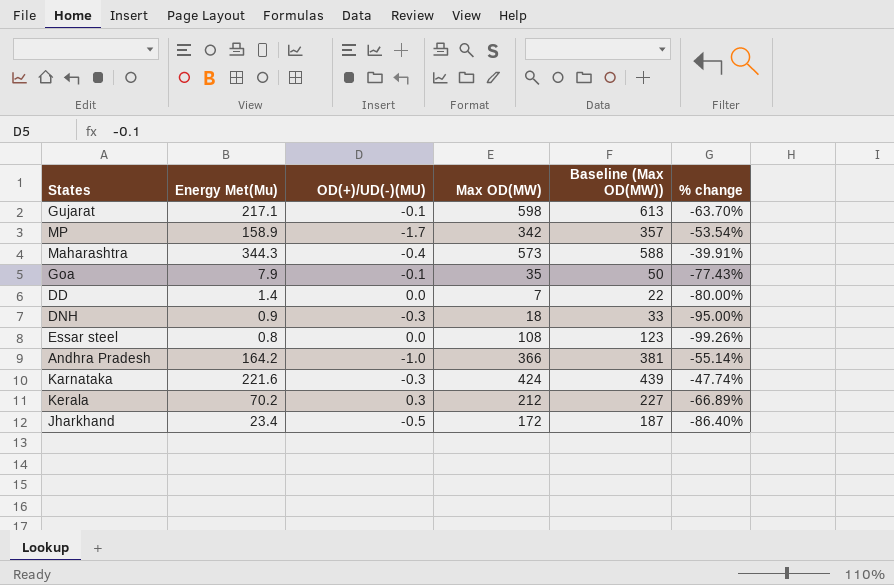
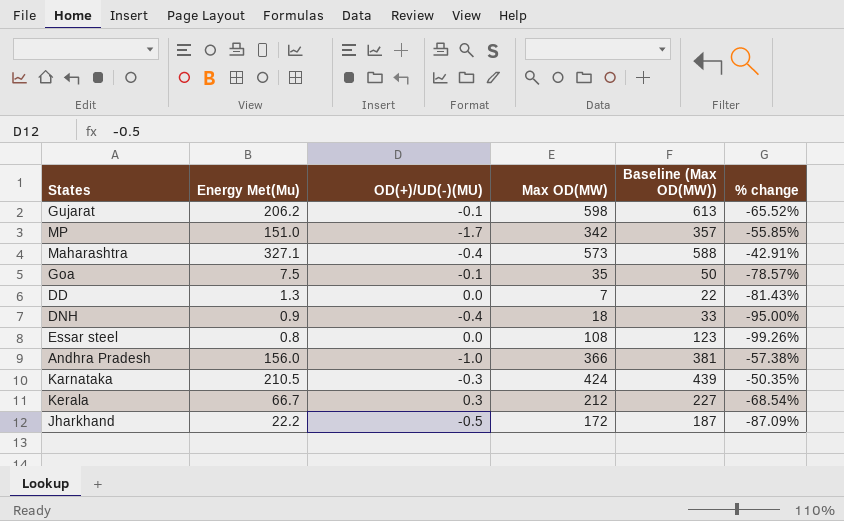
Gujarat | Energy Met(Mu): 217.1 -> 206.2
Gujarat | % change: -63.70% -> -65.52%
MP | Energy Met(Mu): 158.9 -> 151.0
MP | % change: -53.54% -> -55.85%
Maharashtra | Energy Met(Mu): 344.3 -> 327.1
Maharashtra | % change: -39.91% -> -42.91%
Goa | Energy Met(Mu): 7.9 -> 7.5
Goa | % change: -77.43% -> -78.57%
DD | Energy Met(Mu): 1.4 -> 1.3
DD | % change: -80.00% -> -81.43%
DNH | OD(+)/UD(-)(MU): -0.3 -> -0.4
Andhra Pradesh | Energy Met(Mu): 164.2 -> 156.0
Andhra Pradesh | % change: -55.14% -> -57.38%
Karnataka | Energy Met(Mu): 221.6 -> 210.5
Karnataka | % change: -47.74% -> -50.35%
Kerala | Energy Met(Mu): 70.2 -> 66.7
Kerala | % change: -66.89% -> -68.54%
Jharkhand | Energy Met(Mu): 23.4 -> 22.2
Jharkhand | % change: -86.40% -> -87.09%

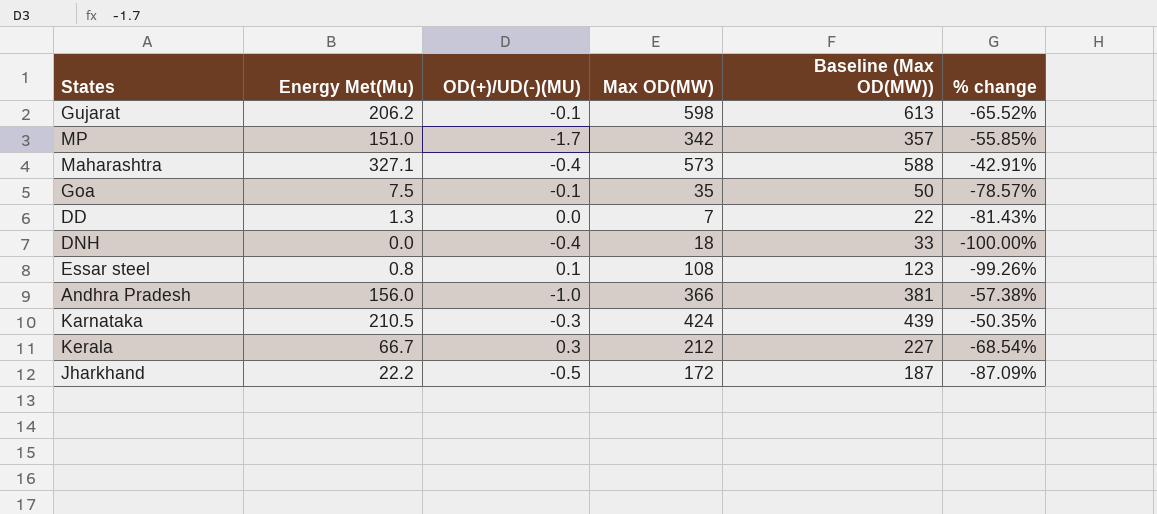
DNH | Energy Met(Mu): 0.9 -> 0.0
DNH | % change: -95.00% -> -100.00%
Essar steel | OD(+)/UD(-)(MU): 0.0 -> 0.1

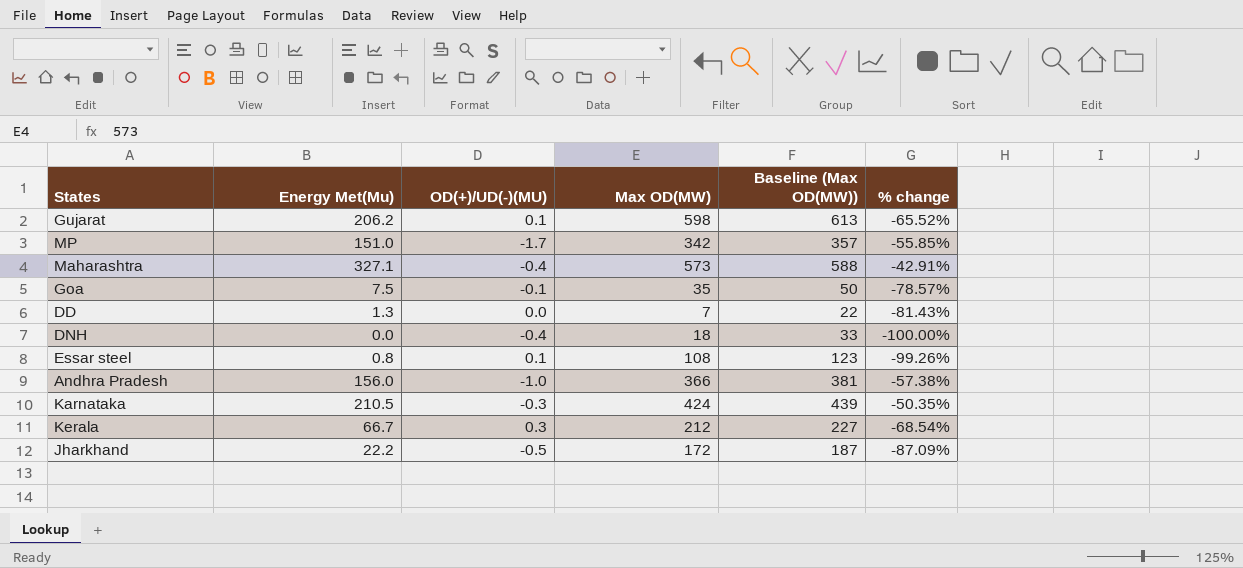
Gujarat | OD(+)/UD(-)(MU): -0.1 -> 0.1

